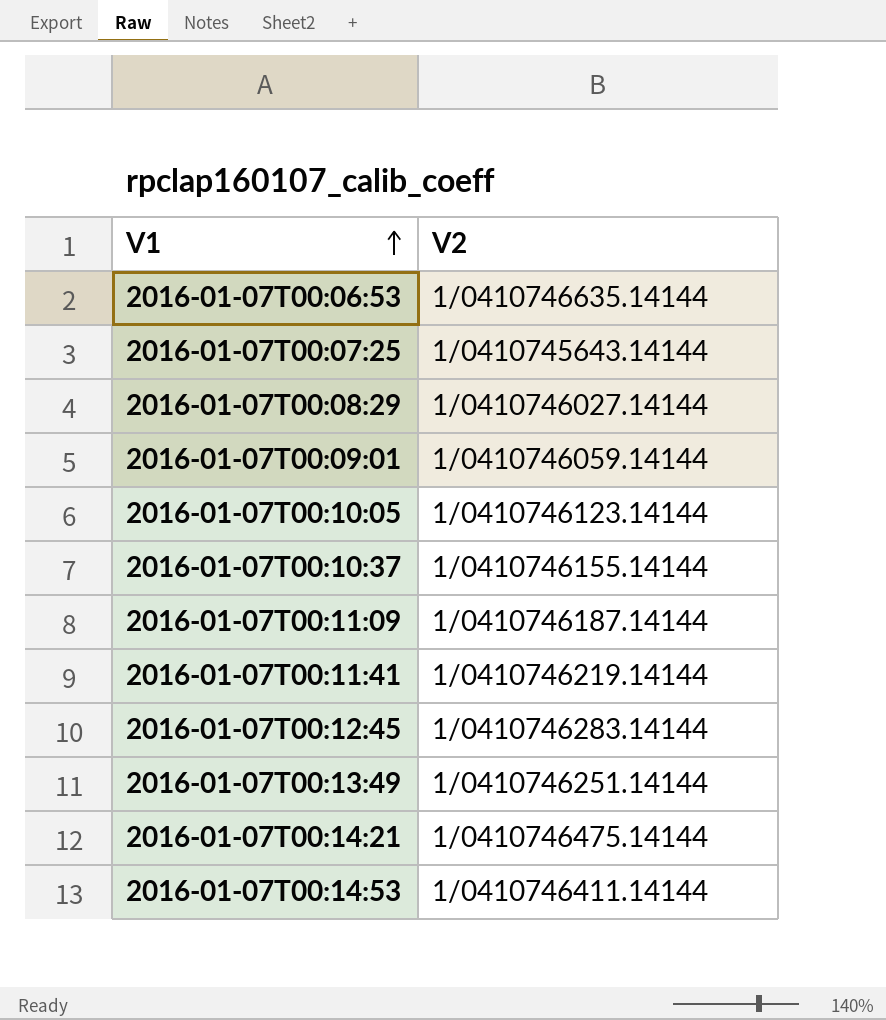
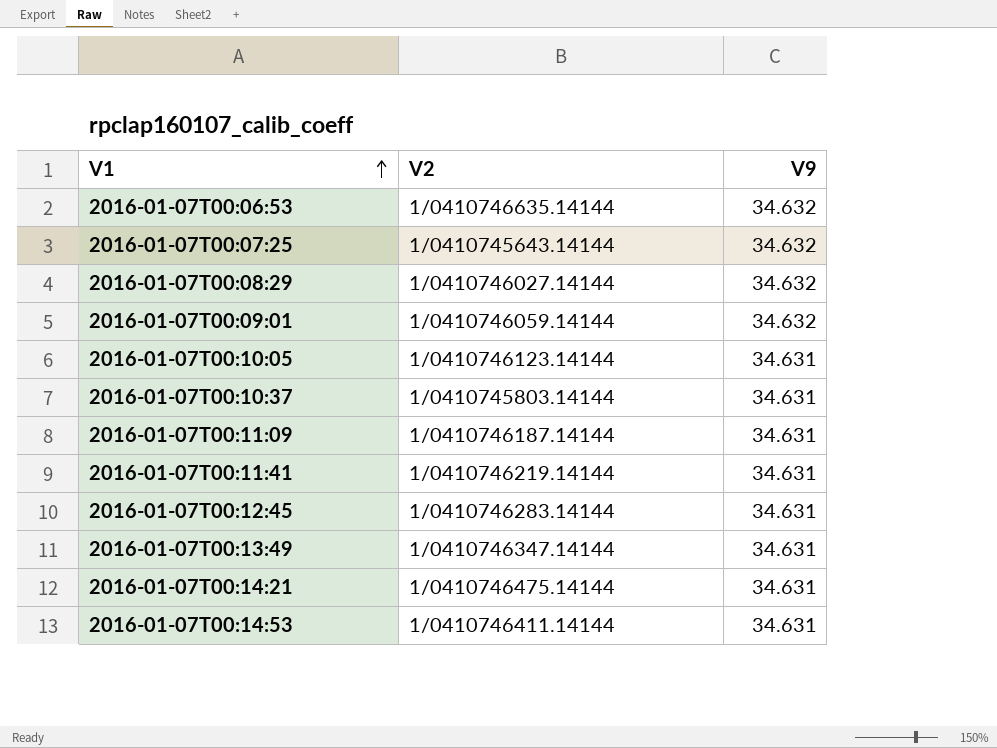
column V9 | position: none -> 3
2016-01-07T00:10:37 | V2: 1/0410746155.14144 -> 1/0410745803.14144
2016-01-07T00:13:49 | V2: 1/0410746251.14144 -> 1/0410746347.14144

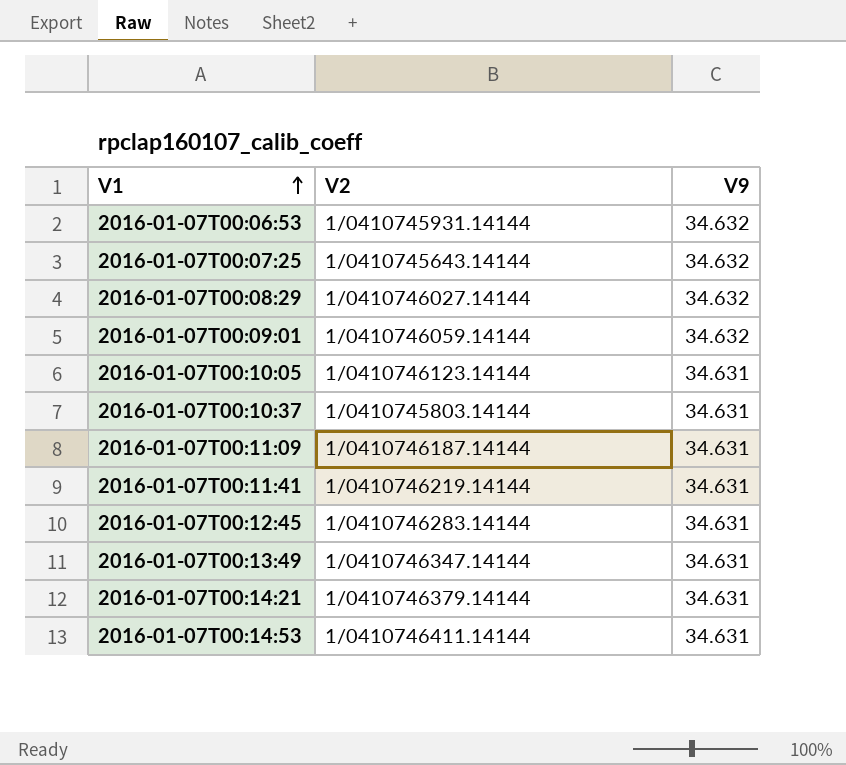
2016-01-07T00:06:53 | V2: 1/0410746635.14144 -> 1/0410745931.14144
2016-01-07T00:14:21 | V2: 1/0410746475.14144 -> 1/0410746379.14144

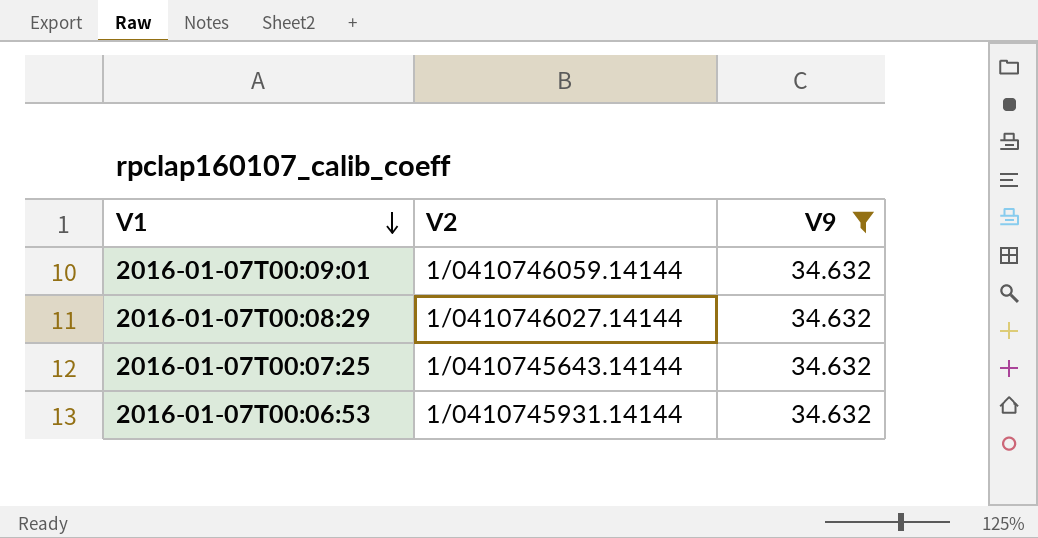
filter: none -> V9 = 34.632
row order: V1 ascending -> V1 descending

